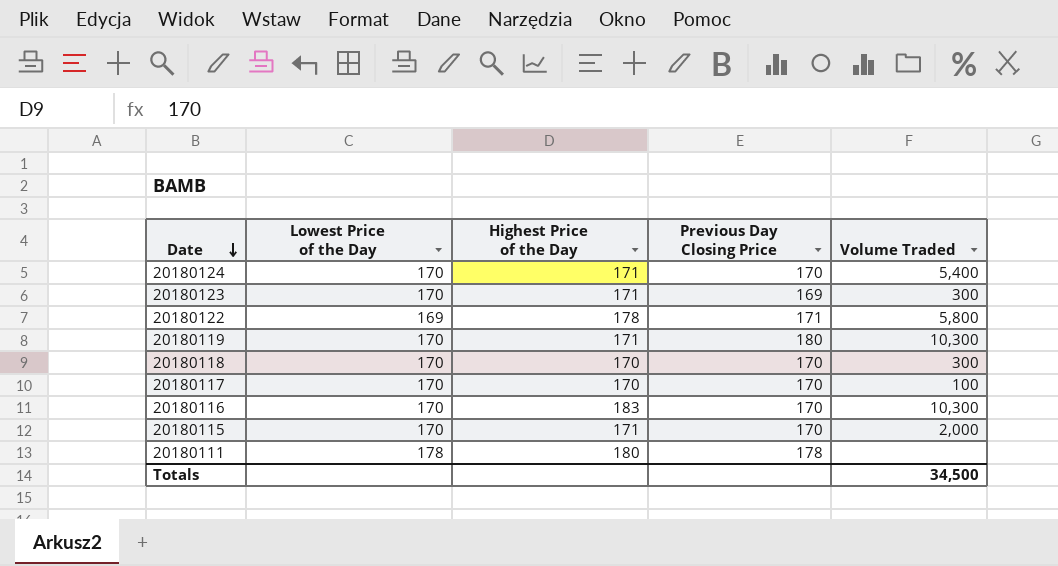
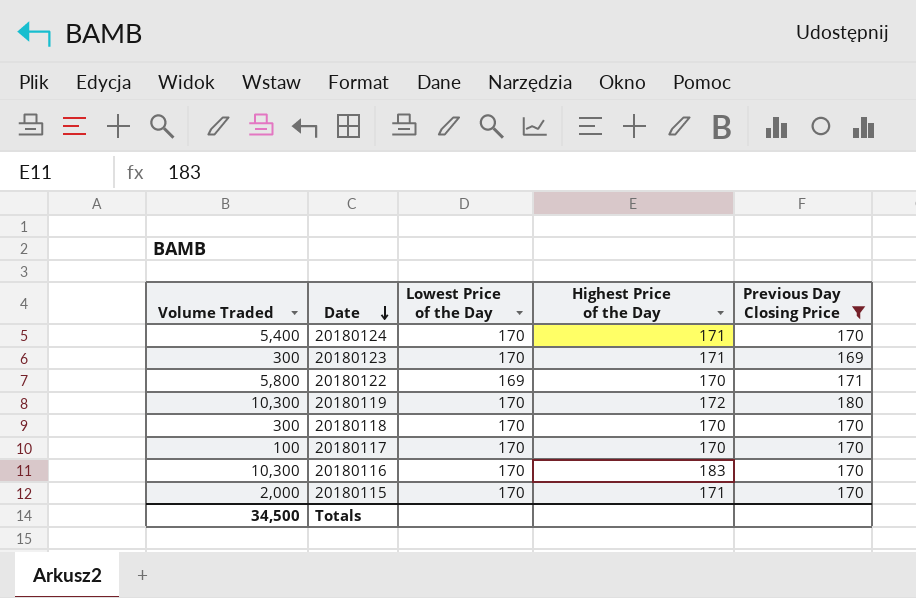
filter: none -> Previous Day Closing Price != 178
column Volume Traded | position: 5 -> 1
20180122 | Highest Price of the Day: 178 -> 170
20180119 | Highest Price of the Day: 171 -> 172

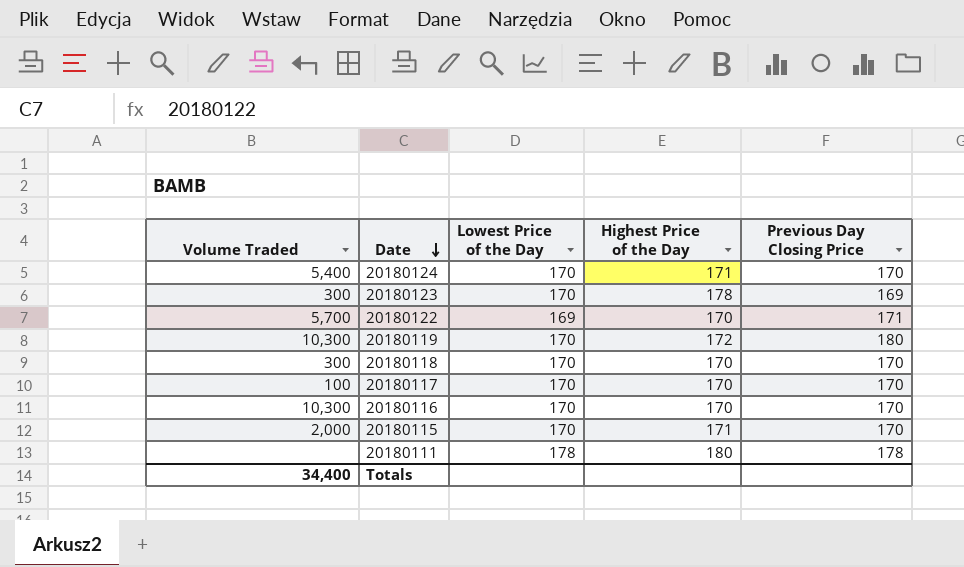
filter: Previous Day Closing Price != 178 -> none
20180123 | Highest Price of the Day: 171 -> 178
20180122 | Volume Traded: 5,800 -> 5,700
20180116 | Highest Price of the Day: 183 -> 170
Totals | Volume Traded: 34,500 -> 34,400

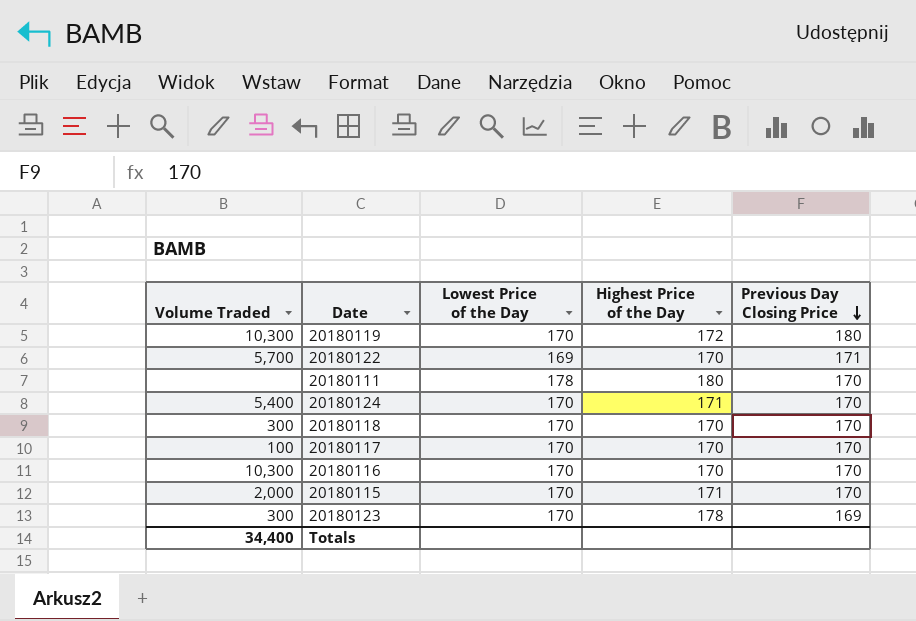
row order: Date descending -> Previous Day Closing Price descending
20180111 | Previous Day Closing Price: 178 -> 170

